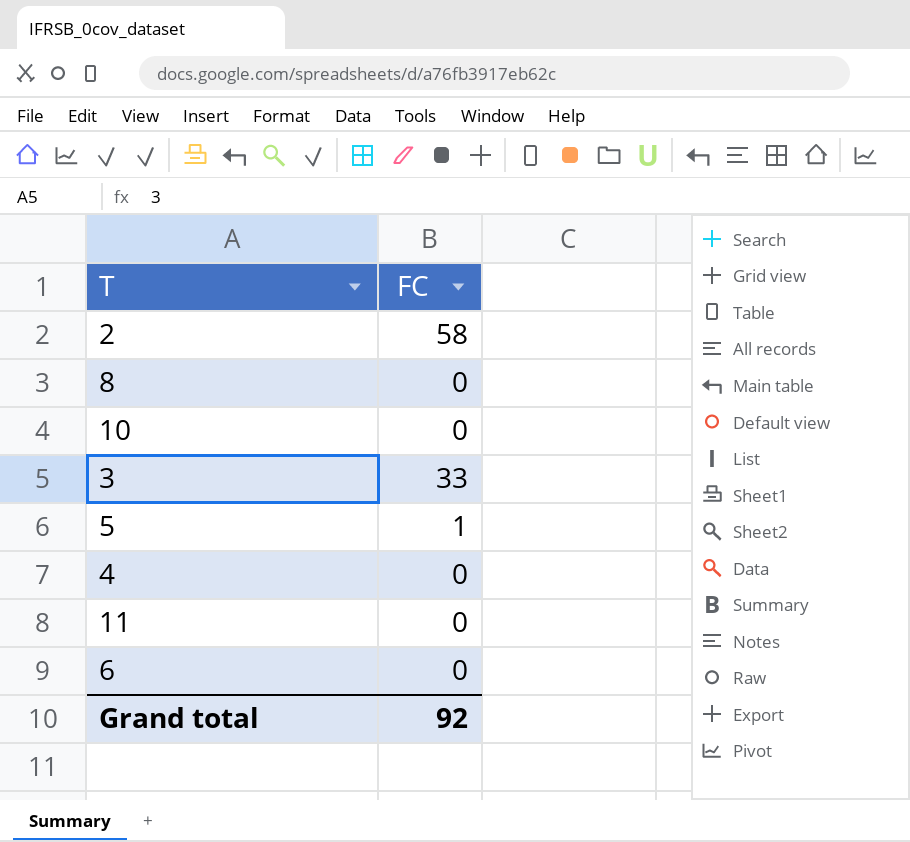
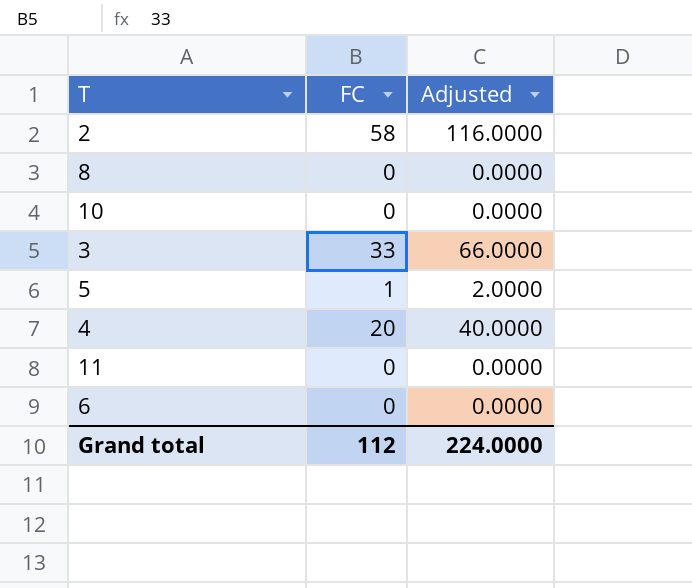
column Adjusted | formula: none -> [FC] * 2
4 | FC: 0 -> 20
Grand total | FC: 92 -> 112

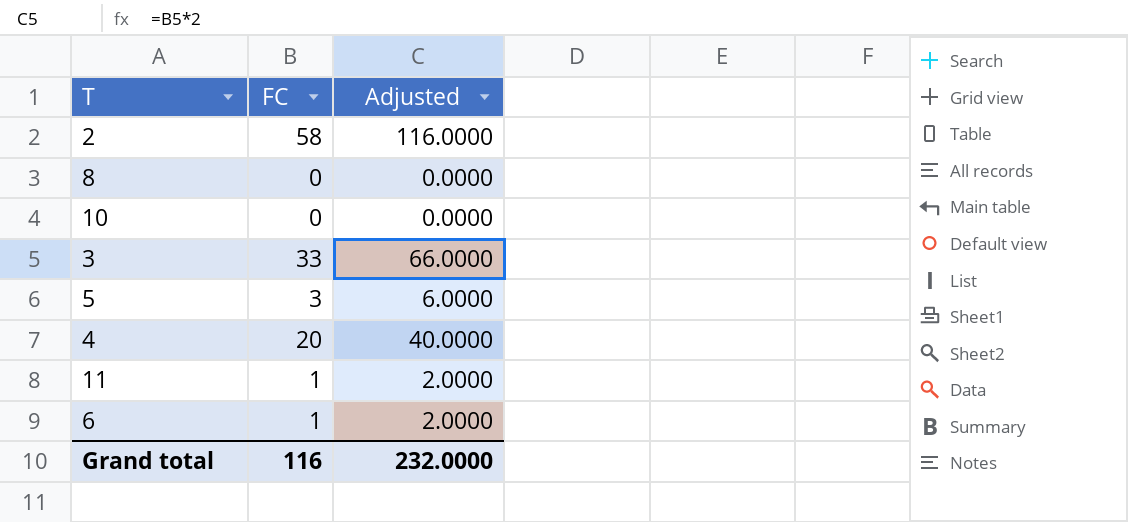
5 | FC: 1 -> 3
5 | Adjusted: 2.0000 -> 6.0000
11 | FC: 0 -> 1
11 | Adjusted: 0.0000 -> 2.0000
6 | FC: 0 -> 1
6 | Adjusted: 0.0000 -> 2.0000
Grand total | FC: 112 -> 116
Grand total | Adjusted: 224.0000 -> 232.0000

